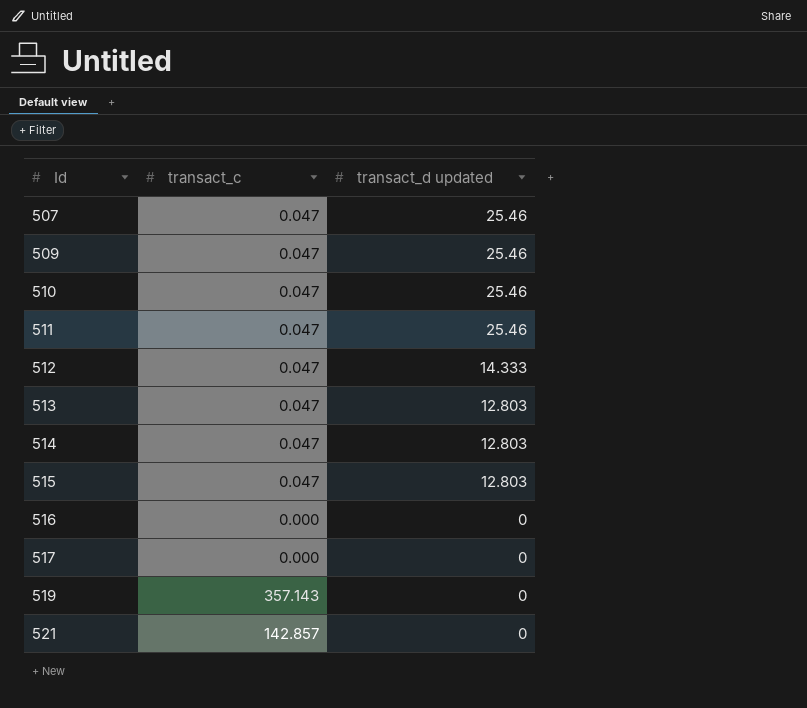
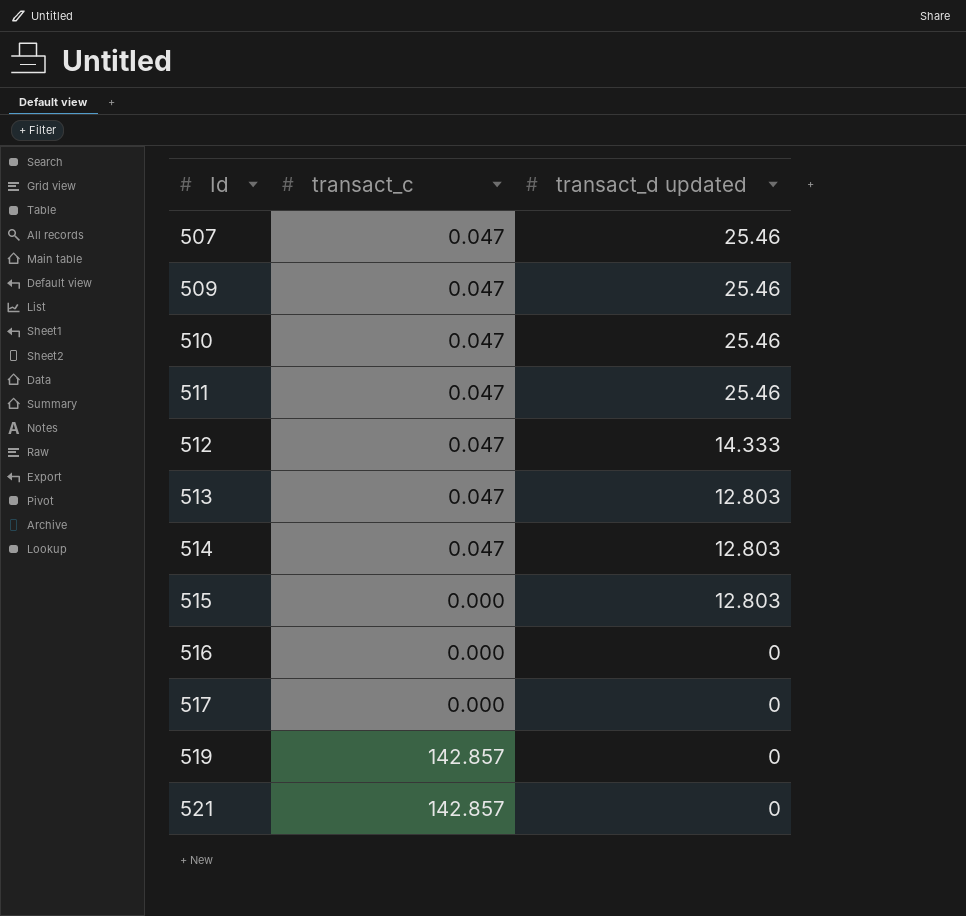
515 | transact_c: 0.047 -> 0.000
519 | transact_c: 357.143 -> 142.857

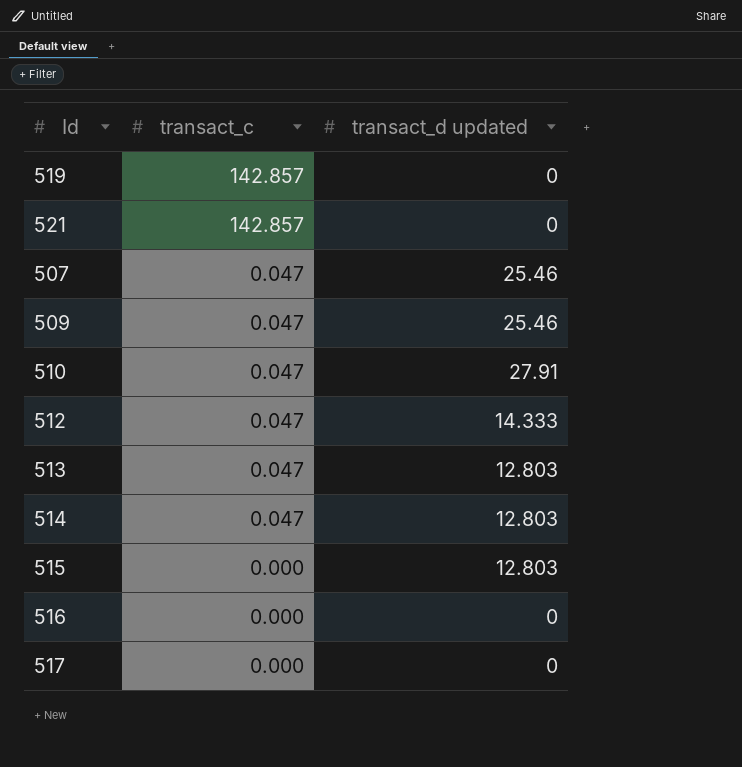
row order: Id ascending -> transact_c descending
row 511: 0.047 | 25.46 -> none
510 | transact_d updated: 25.46 -> 27.91

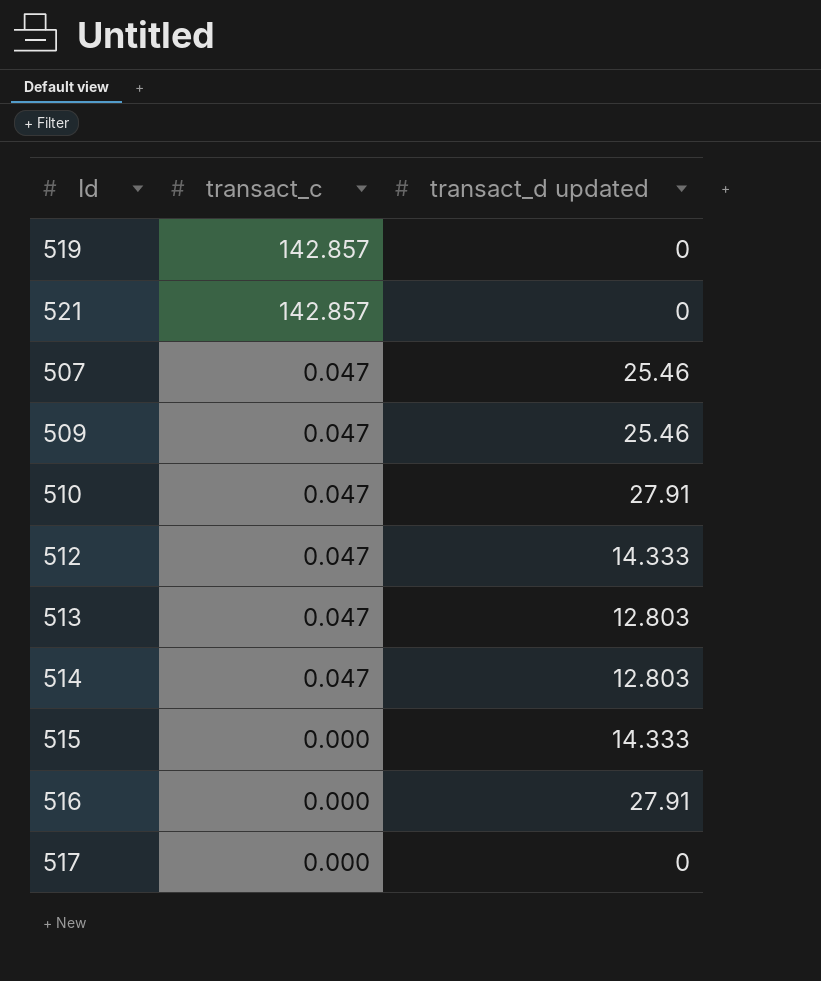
515 | transact_d updated: 12.803 -> 14.333
516 | transact_d updated: 0 -> 27.91

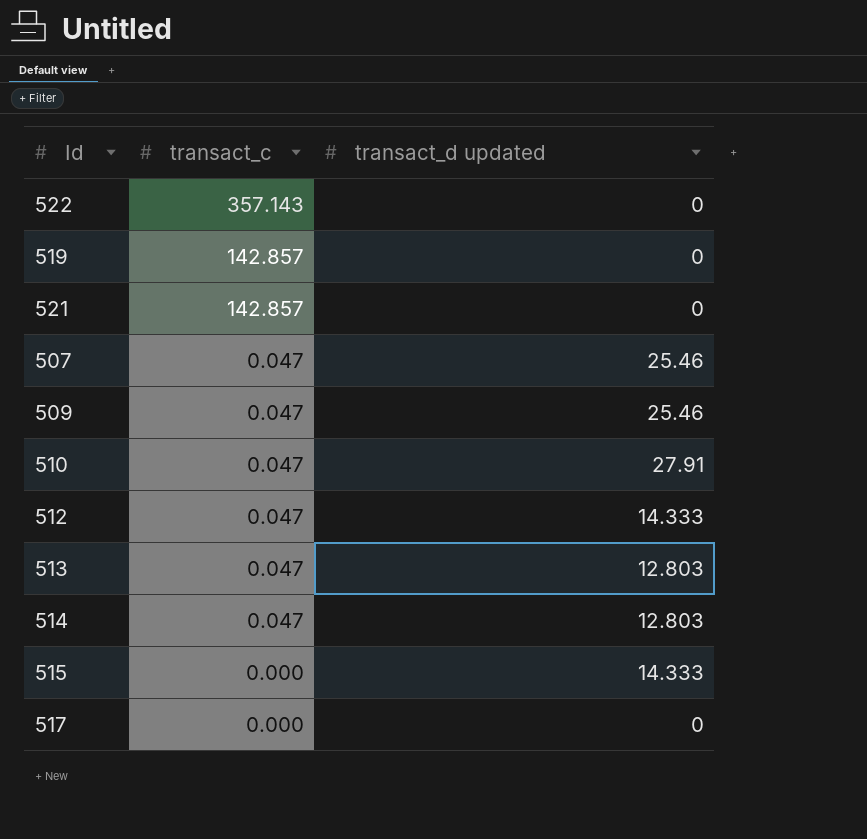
row 516: 0.000 | 27.91 -> none
row 522: none -> 357.143 | 0

